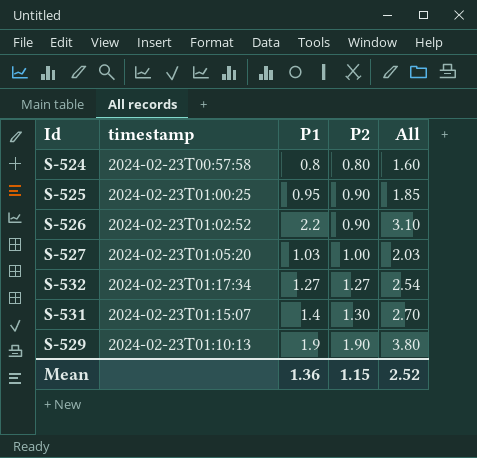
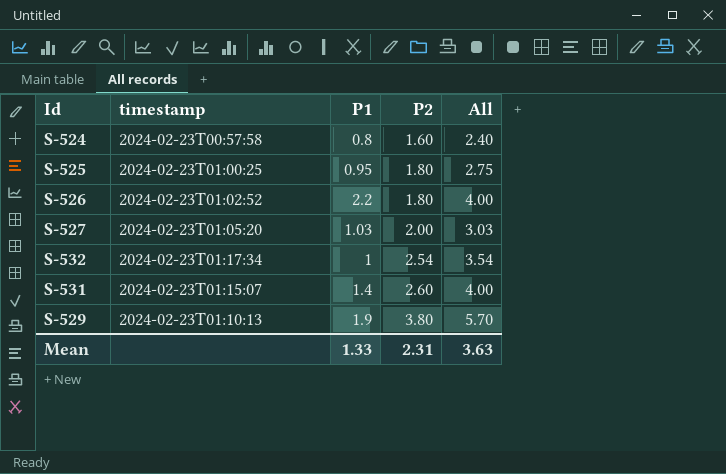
S-524 | P2: 0.80 -> 1.60
S-524 | All: 1.60 -> 2.40
S-525 | P2: 0.90 -> 1.80
S-525 | All: 1.85 -> 2.75
S-526 | P2: 0.90 -> 1.80
S-526 | All: 3.10 -> 4.00
S-527 | P2: 1.00 -> 2.00
S-527 | All: 2.03 -> 3.03
S-532 | P1: 1.27 -> 1
S-532 | P2: 1.27 -> 2.54
S-532 | All: 2.54 -> 3.54
S-531 | P2: 1.30 -> 2.60
S-531 | All: 2.70 -> 4.00
S-529 | P2: 1.90 -> 3.80
S-529 | All: 3.80 -> 5.70
Mean | P1: 1.36 -> 1.33
Mean | P2: 1.15 -> 2.31
Mean | All: 2.52 -> 3.63

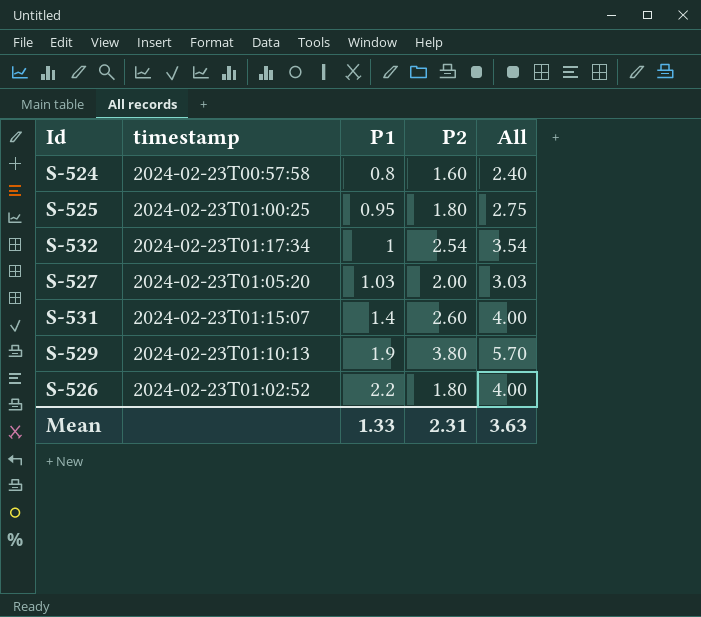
row order: P2 ascending -> P1 ascending

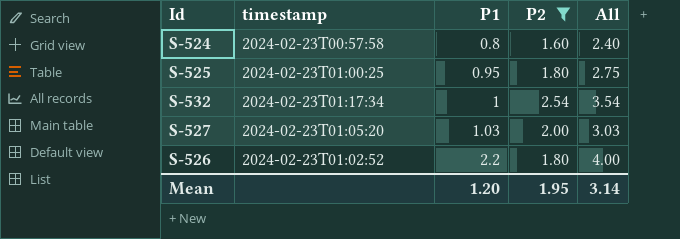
filter: none -> P2 <= 2.54
Mean | P1: 1.33 -> 1.20
Mean | P2: 2.31 -> 1.95
Mean | All: 3.63 -> 3.14

